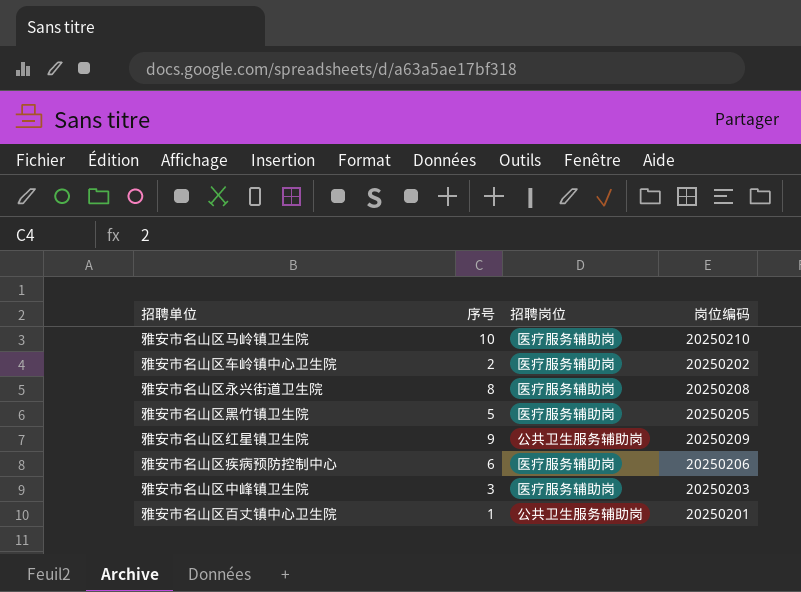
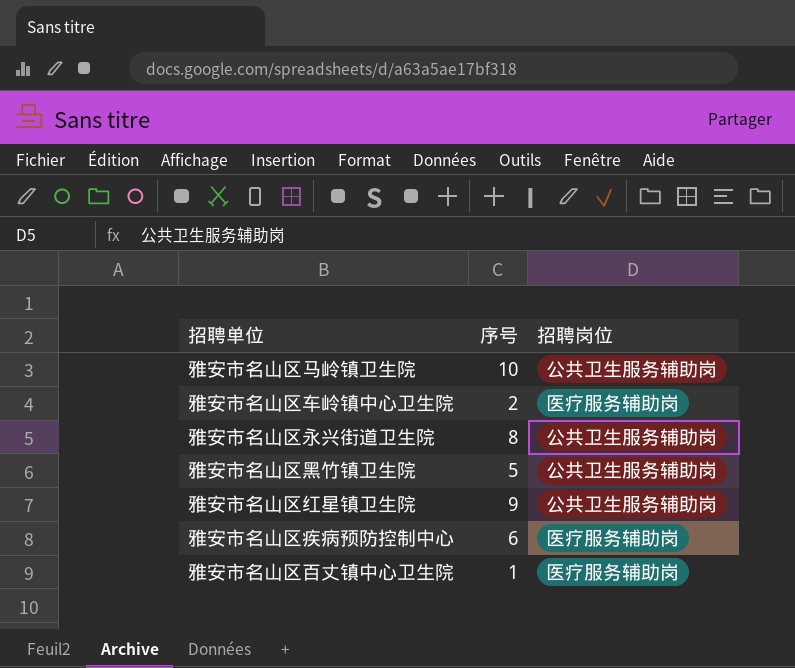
column 岗位编码 | position: 4 -> none
row 雅安市名山区中峰镇卫生院: 3 | 医疗服务辅助岗 | 20250203 -> none
雅安市名山区马岭镇卫生院 | 招聘岗位: 医疗服务辅助岗 -> 公共卫生服务辅助岗
雅安市名山区永兴街道卫生院 | 招聘岗位: 医疗服务辅助岗 -> 公共卫生服务辅助岗
雅安市名山区黑竹镇卫生院 | 招聘岗位: 医疗服务辅助岗 -> 公共卫生服务辅助岗
雅安市名山区百丈镇中心卫生院 | 招聘岗位: 公共卫生服务辅助岗 -> 医疗服务辅助岗

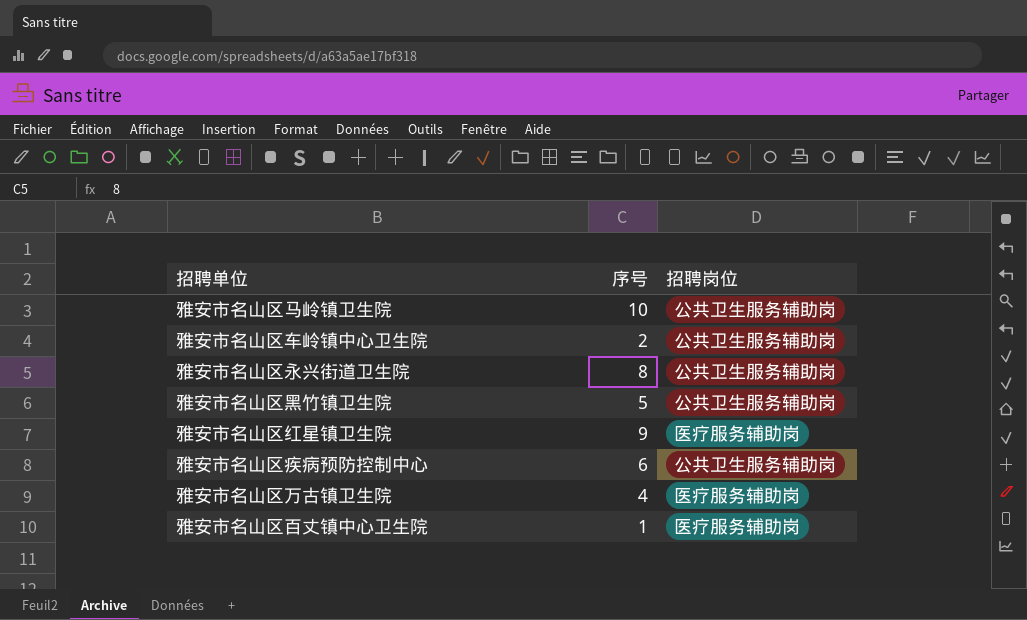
雅安市名山区车岭镇中心卫生院 | 招聘岗位: 医疗服务辅助岗 -> 公共卫生服务辅助岗
雅安市名山区红星镇卫生院 | 招聘岗位: 公共卫生服务辅助岗 -> 医疗服务辅助岗
雅安市名山区疾病预防控制中心 | 招聘岗位: 医疗服务辅助岗 -> 公共卫生服务辅助岗
row 雅安市名山区万古镇卫生院: none -> 4 | 医疗服务辅助岗

